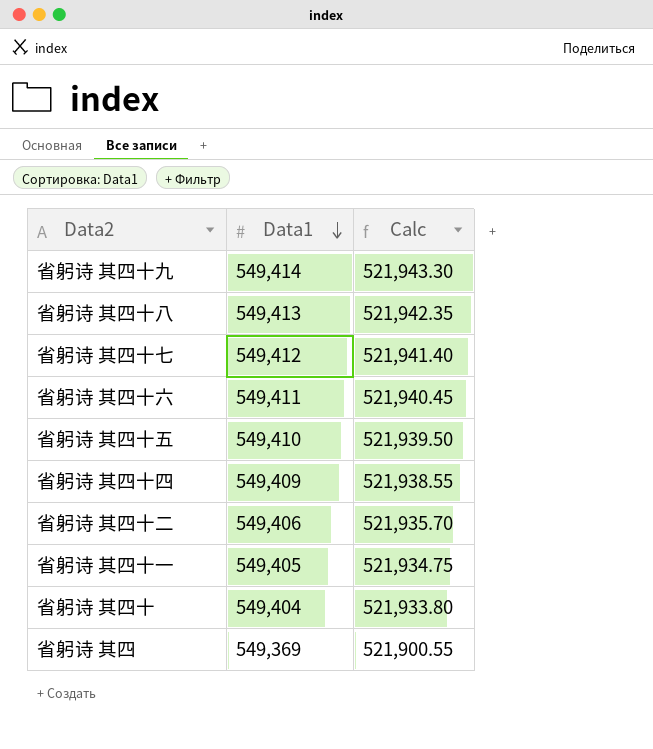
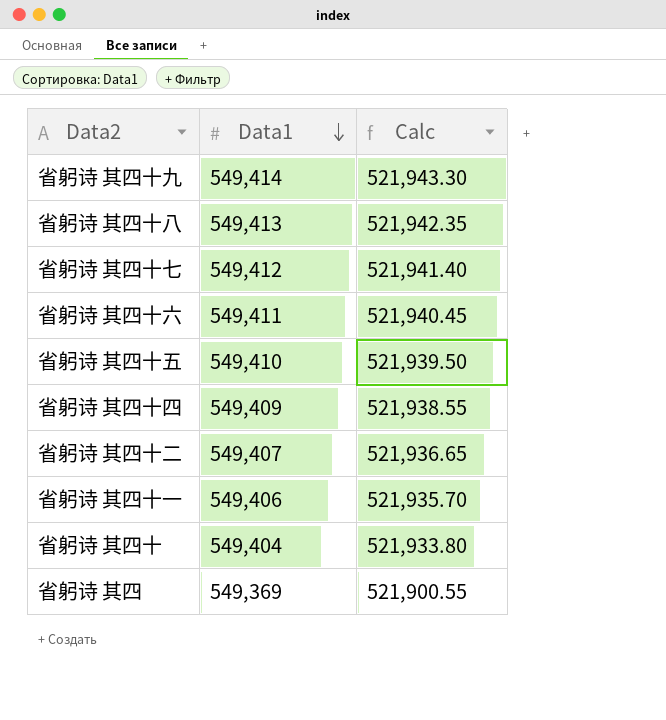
省躬诗 其四十二 | Data1: 549,406 -> 549,407
省躬诗 其四十二 | Calc: 521,935.70 -> 521,936.65
省躬诗 其四十一 | Data1: 549,405 -> 549,406
省躬诗 其四十一 | Calc: 521,934.75 -> 521,935.70

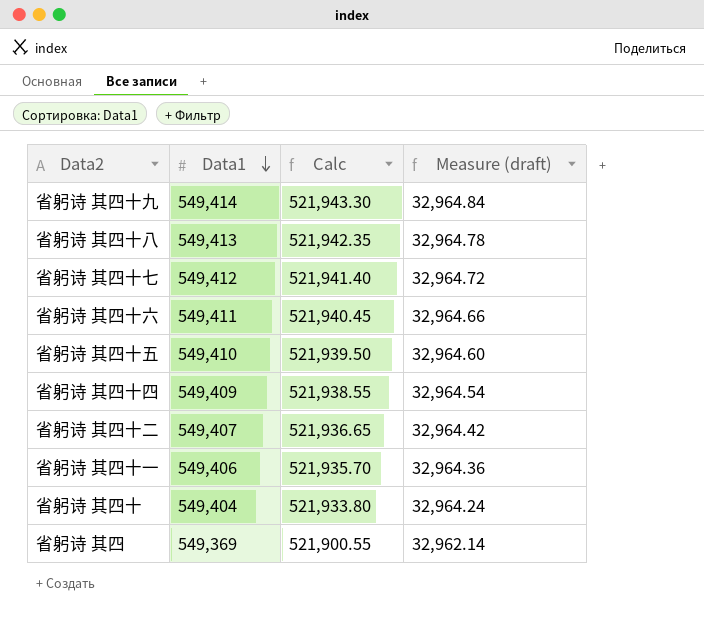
column Measure (draft) | formula: none -> [Data1] * 0.06

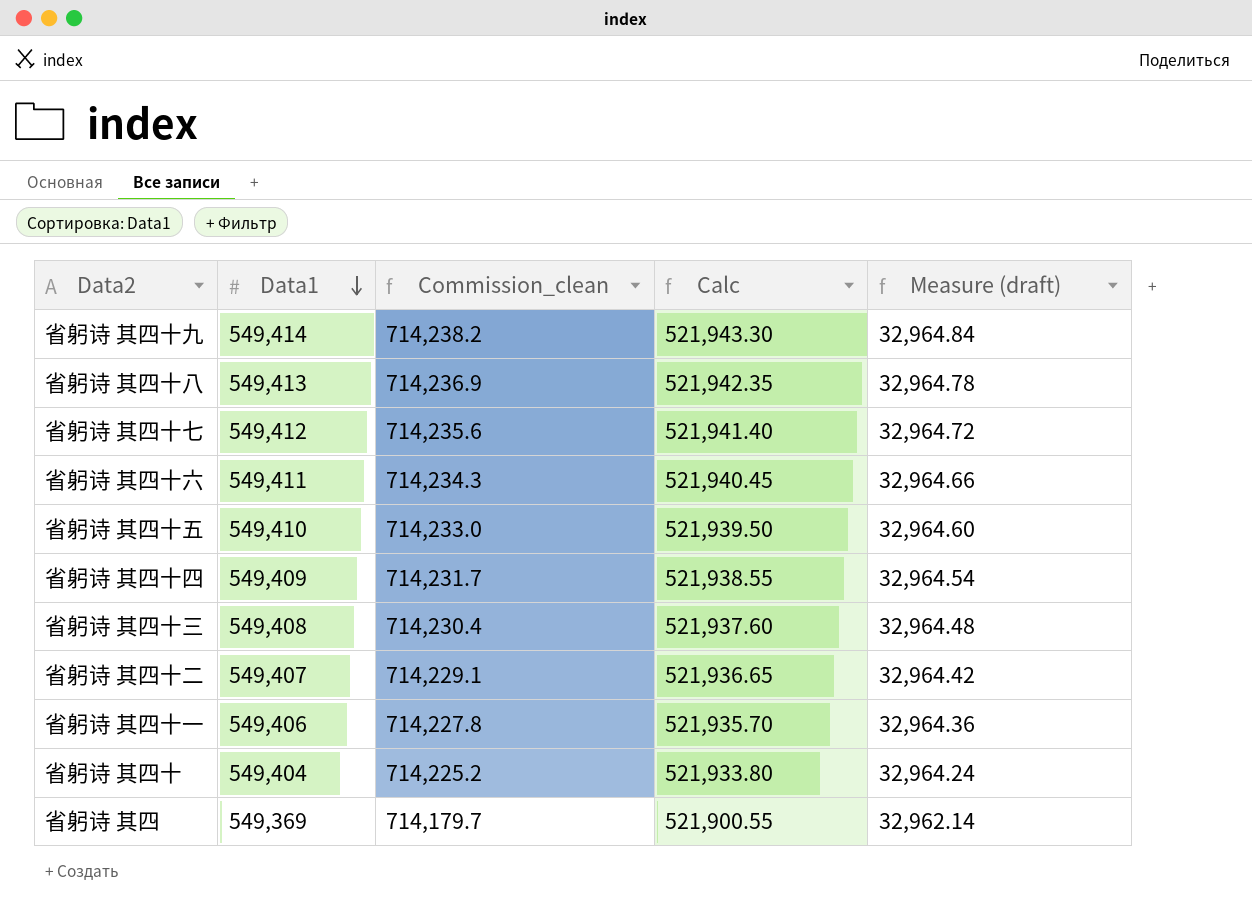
column Commission_clean | formula: none -> [Data1] * 1.3
row 省躬诗 其四十三: none -> 549,408 | 714,230.4 | 521,937.60 | 32,964.48

